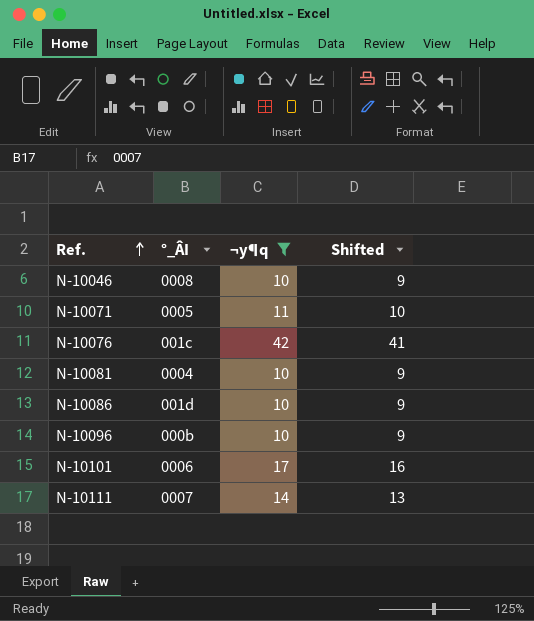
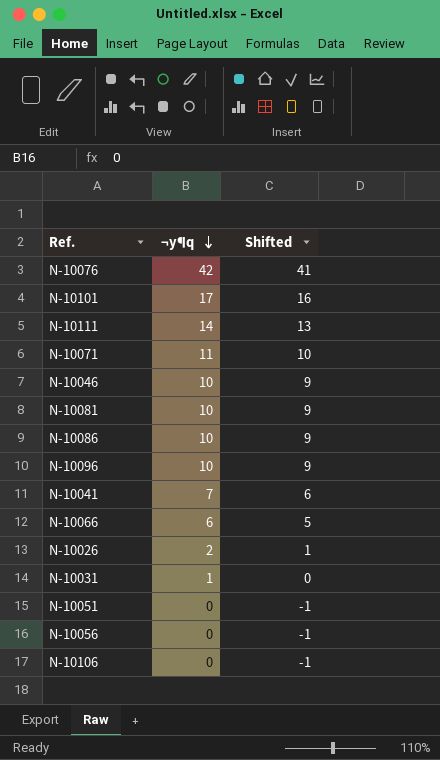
filter: ¬y¶q >= 10 -> none
row order: Ref. ascending -> ¬y¶q descending
column °_ÂI | position: 2 -> none

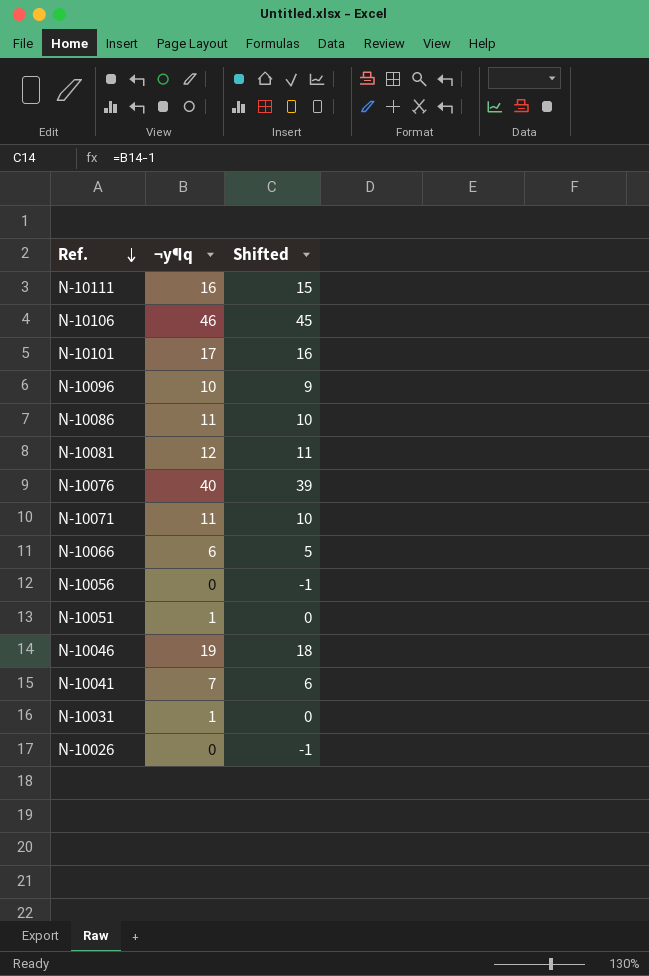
row order: ¬y¶q descending -> Ref. descending
N-10111 | ¬y¶q: 14 -> 16
N-10111 | Shifted: 13 -> 15
N-10106 | ¬y¶q: 0 -> 46
N-10106 | Shifted: -1 -> 45
N-10086 | ¬y¶q: 10 -> 11
N-10086 | Shifted: 9 -> 10
N-10081 | ¬y¶q: 10 -> 12
N-10081 | Shifted: 9 -> 11
N-10076 | ¬y¶q: 42 -> 40
N-10076 | Shifted: 41 -> 39
N-10051 | ¬y¶q: 0 -> 1
N-10051 | Shifted: -1 -> 0
N-10046 | ¬y¶q: 10 -> 19
N-10046 | Shifted: 9 -> 18
N-10026 | ¬y¶q: 2 -> 0
N-10026 | Shifted: 1 -> -1

